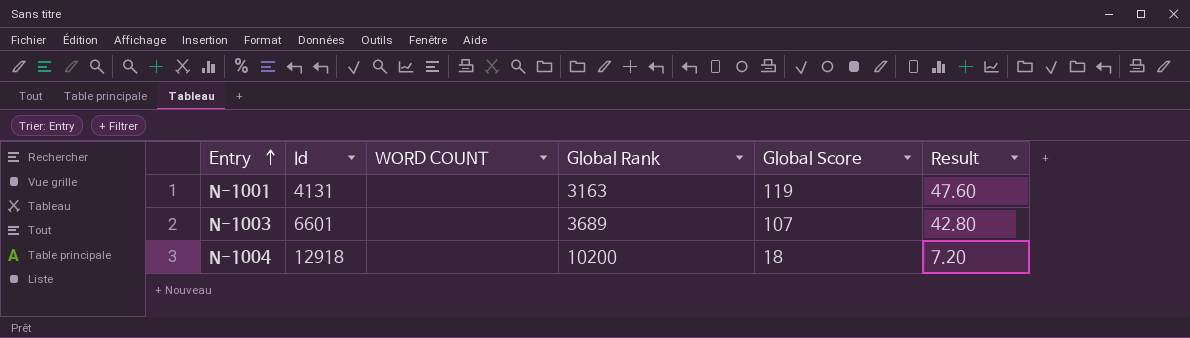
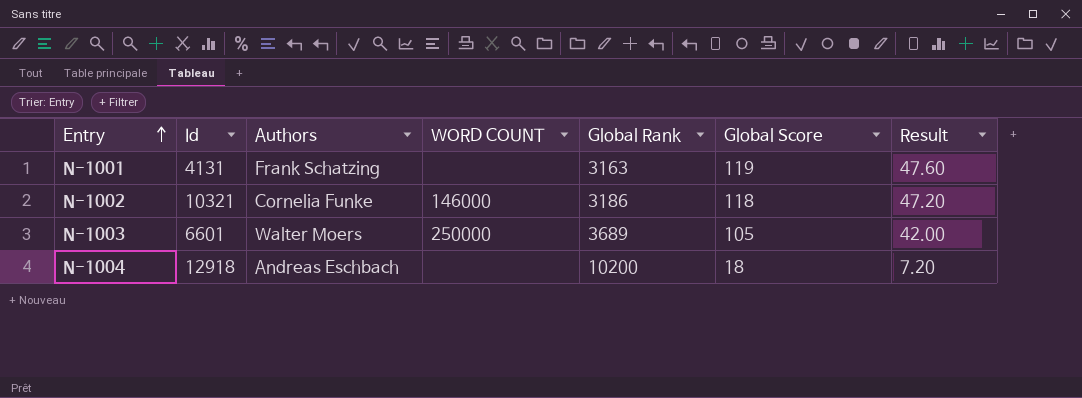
column Authors | position: none -> 3
row N-1002: none -> 10321 | Cornelia Funke | 146000 | 3186 | 118 | 47.20
N-1003 | WORD COUNT: none -> 250000
N-1003 | Global Score: 107 -> 105
N-1003 | Result: 42.80 -> 42.00

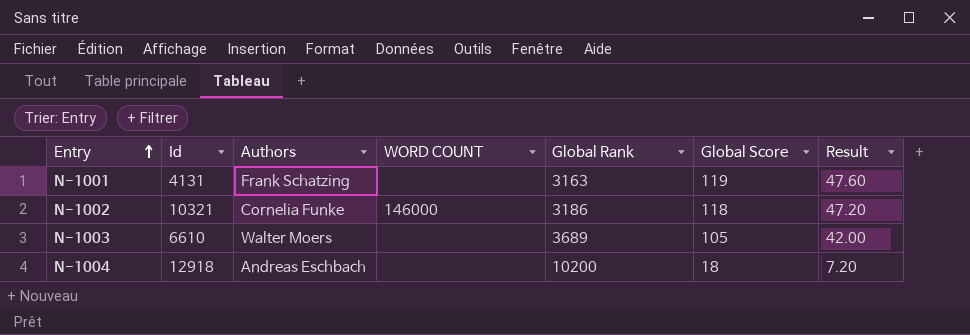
N-1003 | Id: 6601 -> 6610
N-1003 | WORD COUNT: 250000 -> none

